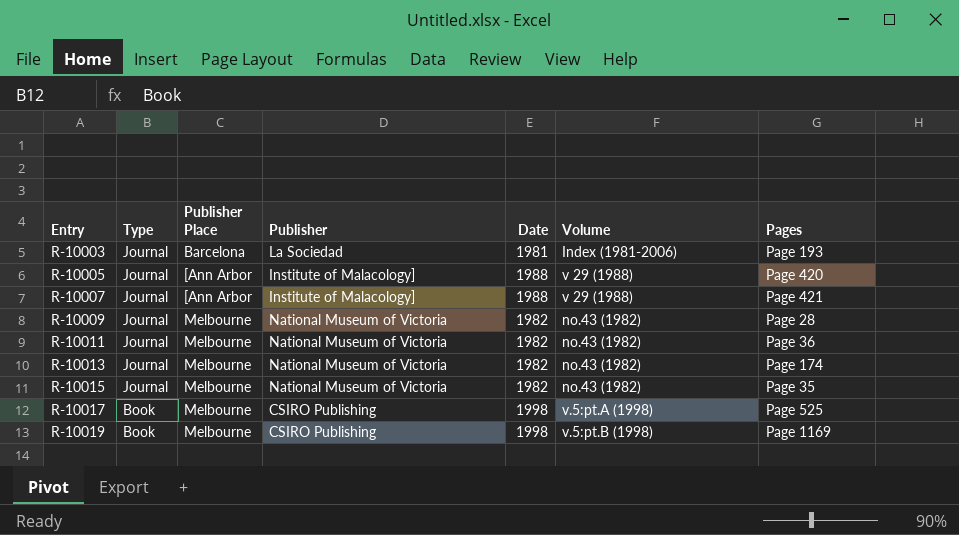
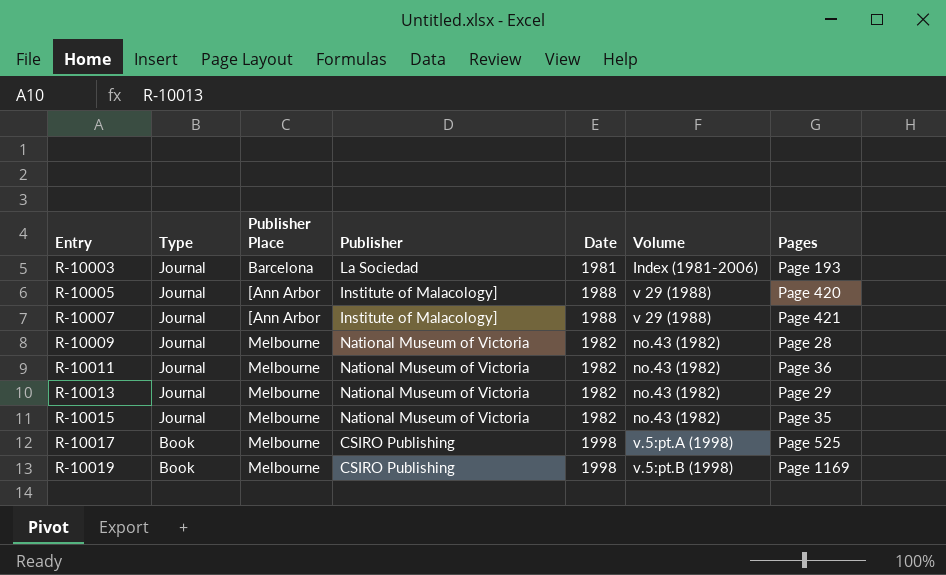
R-10013 | Pages: Page 174 -> Page 29

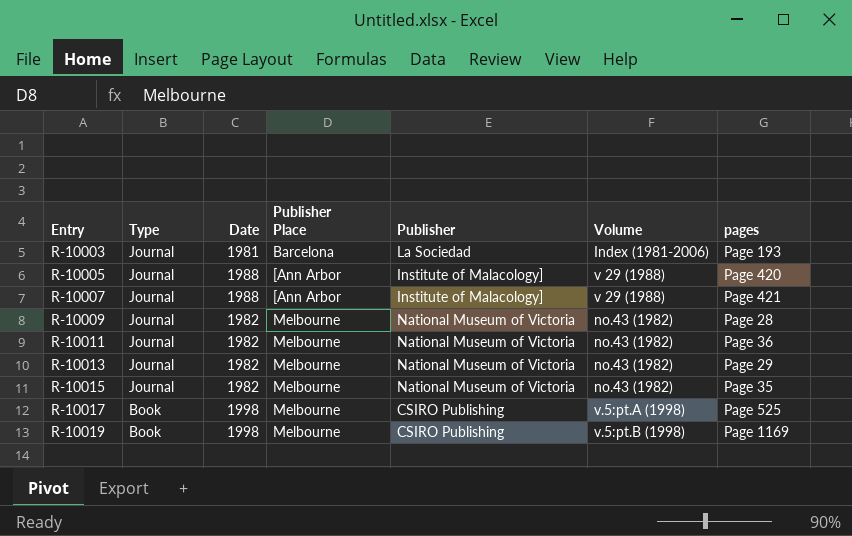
column Date | position: 5 -> 3
column name: Pages -> pages

